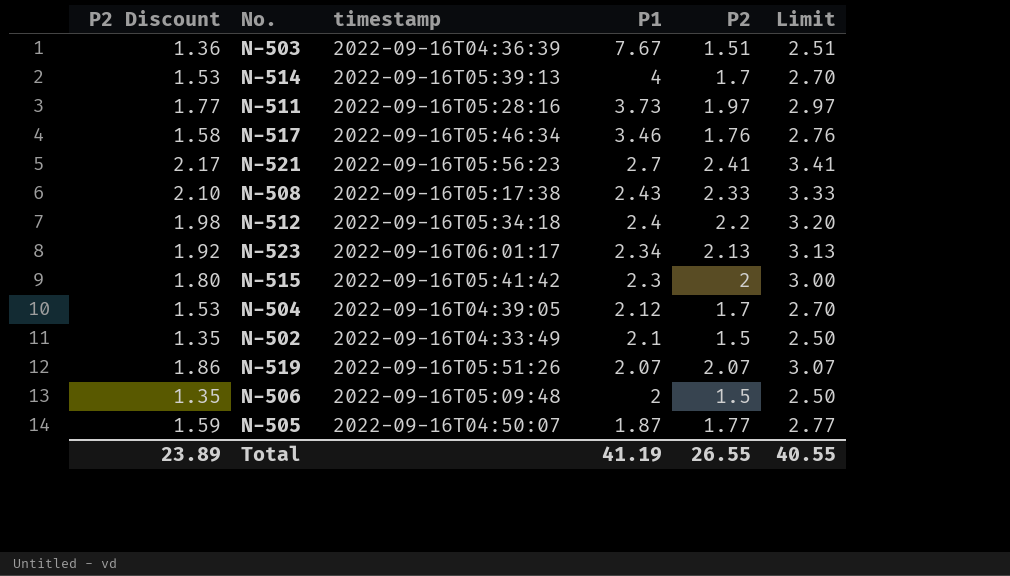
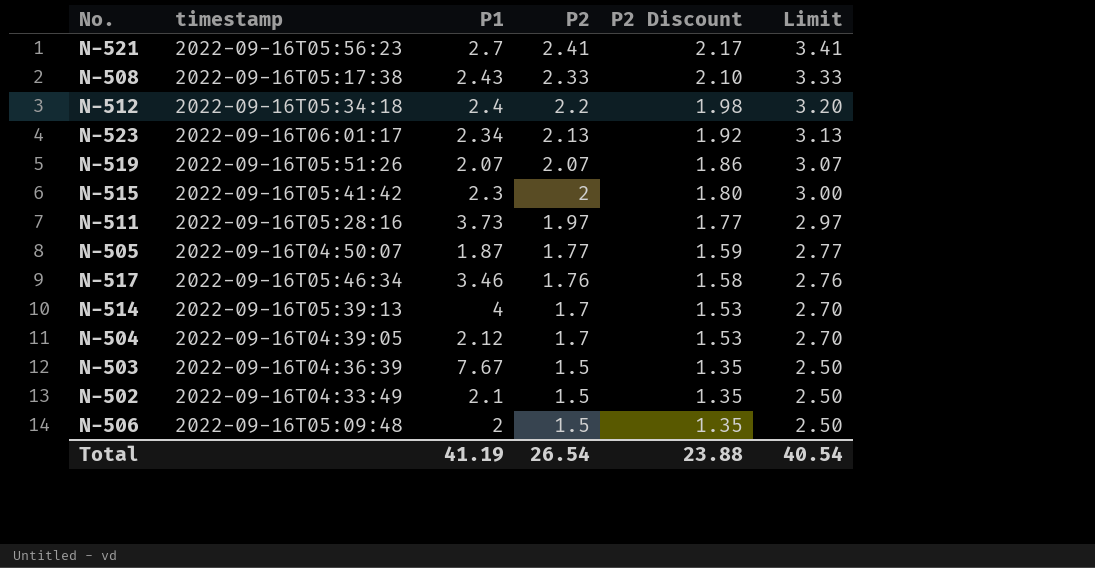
row order: P1 descending -> P2 descending
column P2 Discount | position: 1 -> 5
N-503 | P2: 1.51 -> 1.5
N-503 | P2 Discount: 1.36 -> 1.35
N-503 | Limit: 2.51 -> 2.50
Total | P2: 26.55 -> 26.54
Total | P2 Discount: 23.89 -> 23.88
Total | Limit: 40.55 -> 40.54

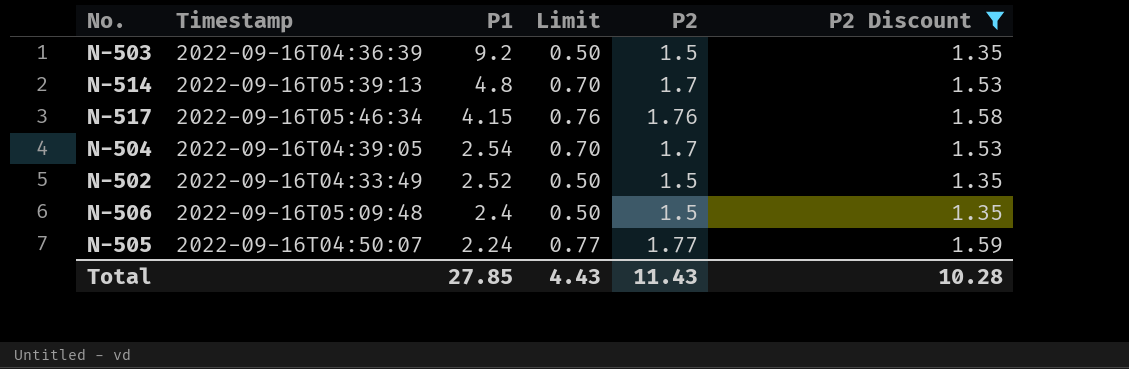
filter: none -> P2 Discount <= 1.59
row order: P2 descending -> P1 descending
column name: timestamp -> Timestamp
column Limit | formula: [P2] + 1 -> [P2] - 1
column Limit | position: 6 -> 4
N-503 | P1: 7.67 -> 9.2
N-514 | P1: 4 -> 4.8
N-517 | P1: 3.46 -> 4.15
N-504 | P1: 2.12 -> 2.54
N-502 | P1: 2.1 -> 2.52
N-506 | P1: 2 -> 2.4
N-505 | P1: 1.87 -> 2.24
Total | P1: 41.19 -> 27.85
Total | Limit: 40.54 -> 4.43
Total | P2: 26.54 -> 11.43
Total | P2 Discount: 23.88 -> 10.28

